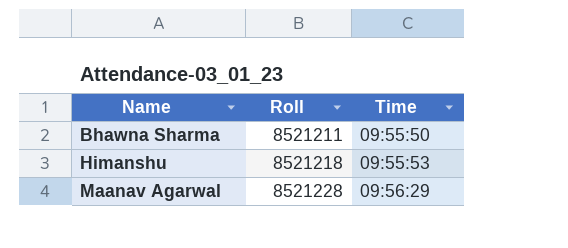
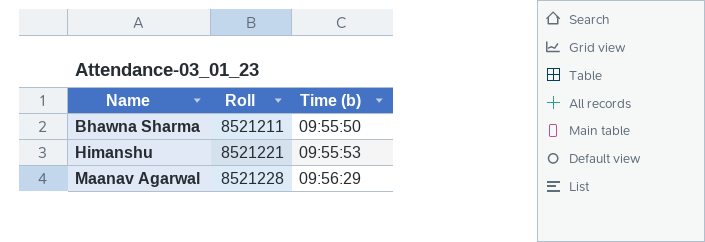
column name: Time -> Time (b)
Himanshu | Roll: 8521218 -> 8521221

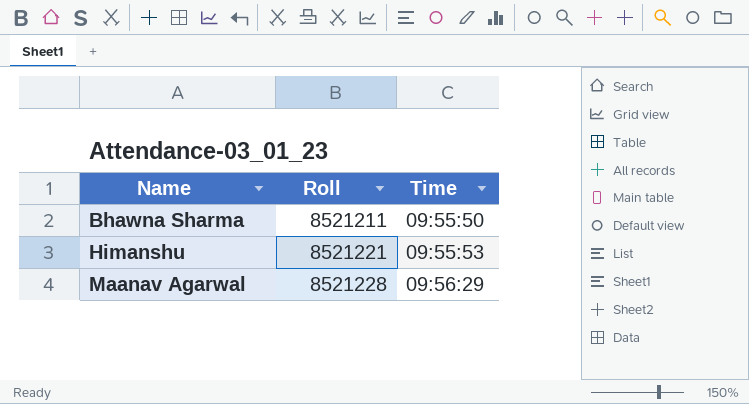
column name: Time (b) -> Time

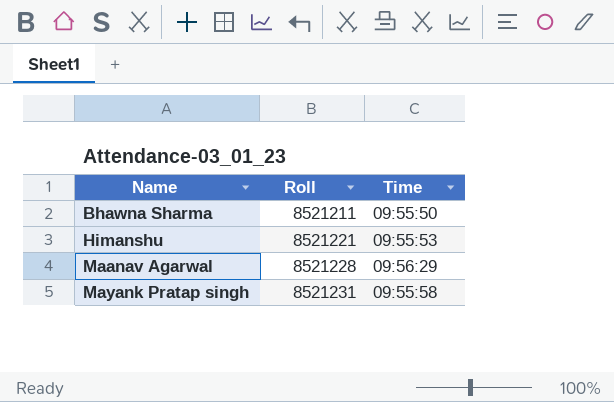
row Mayank Pratap singh: none -> 8521231 | 09:55:58

